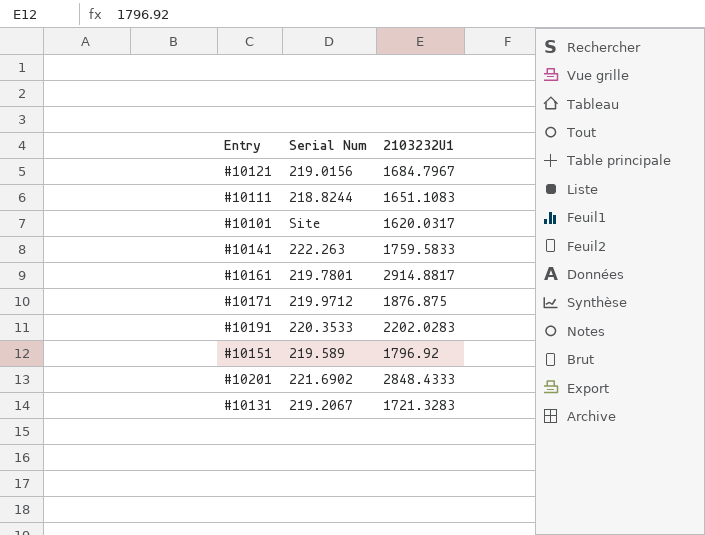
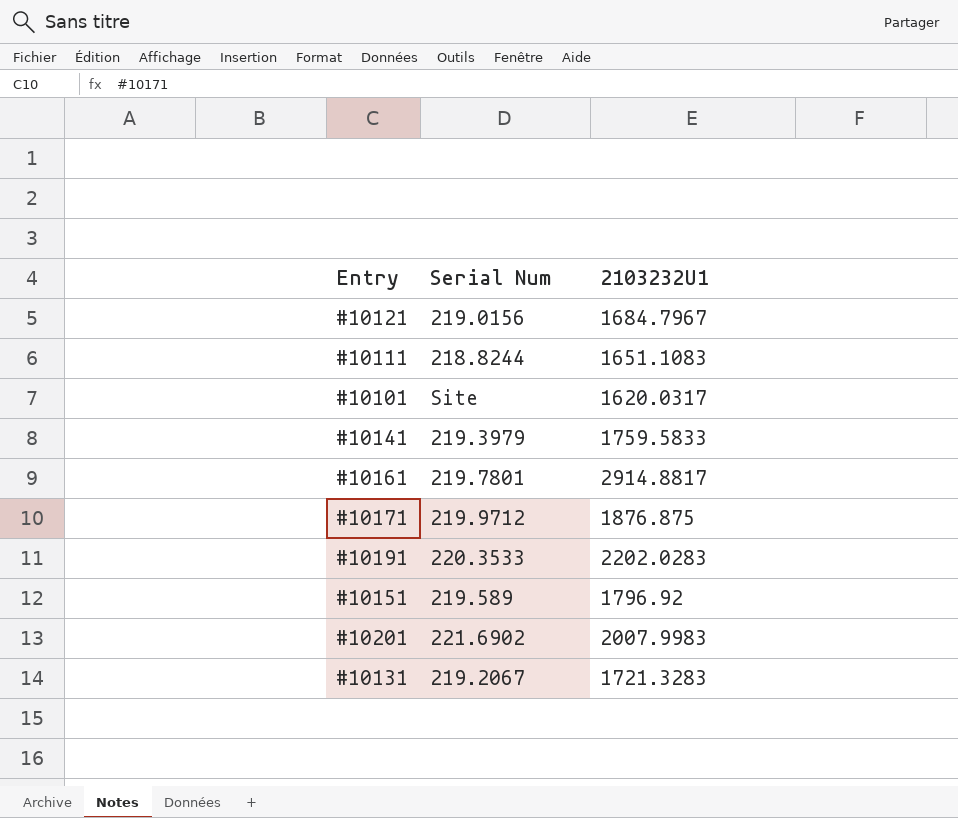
#10141 | Serial Num: 222.263 -> 219.3979
#10201 | 2103232U1: 2848.4333 -> 2007.9983

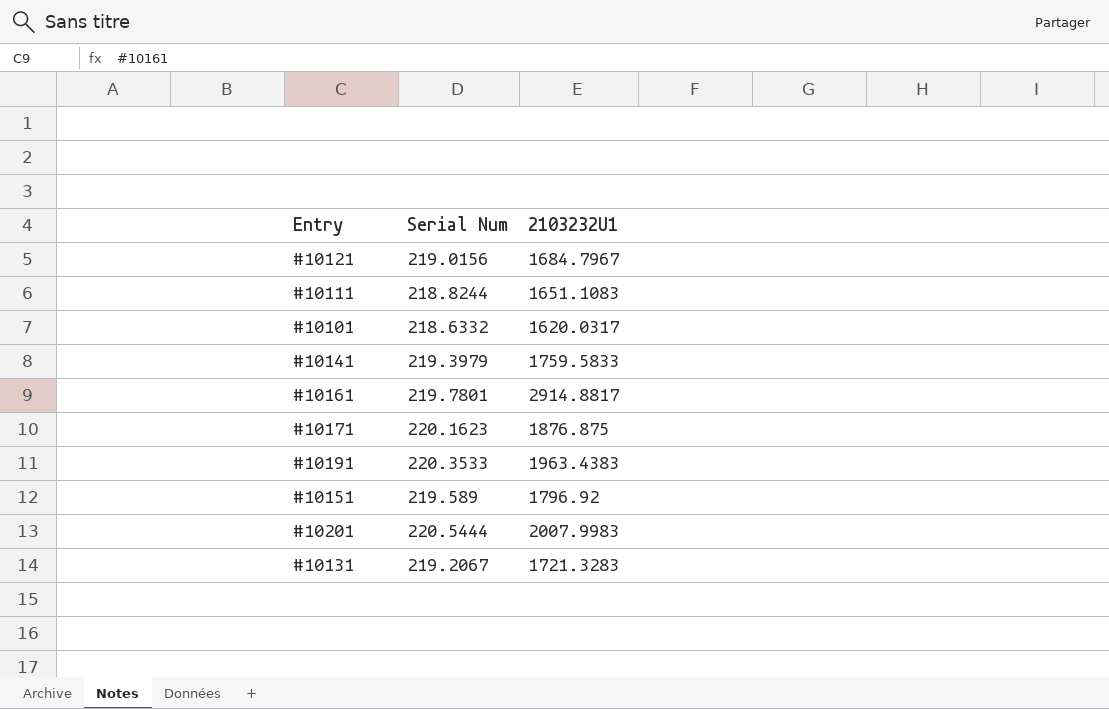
#10101 | Serial Num: Site -> 218.6332
#10171 | Serial Num: 219.9712 -> 220.1623
#10191 | 2103232U1: 2202.0283 -> 1963.4383
#10201 | Serial Num: 221.6902 -> 220.5444

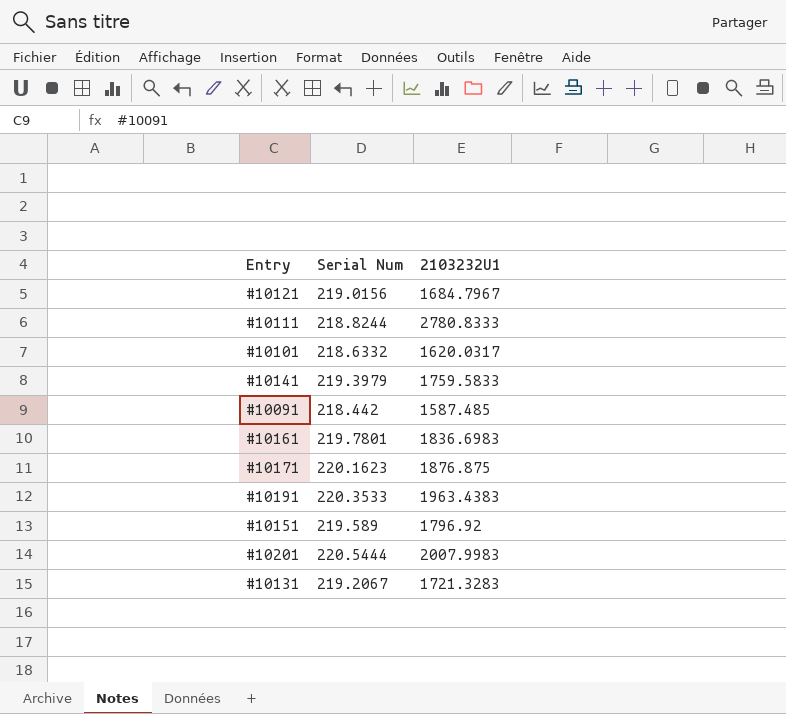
#10111 | 2103232U1: 1651.1083 -> 2780.8333
row #10091: none -> 218.442 | 1587.485
#10161 | 2103232U1: 2914.8817 -> 1836.6983

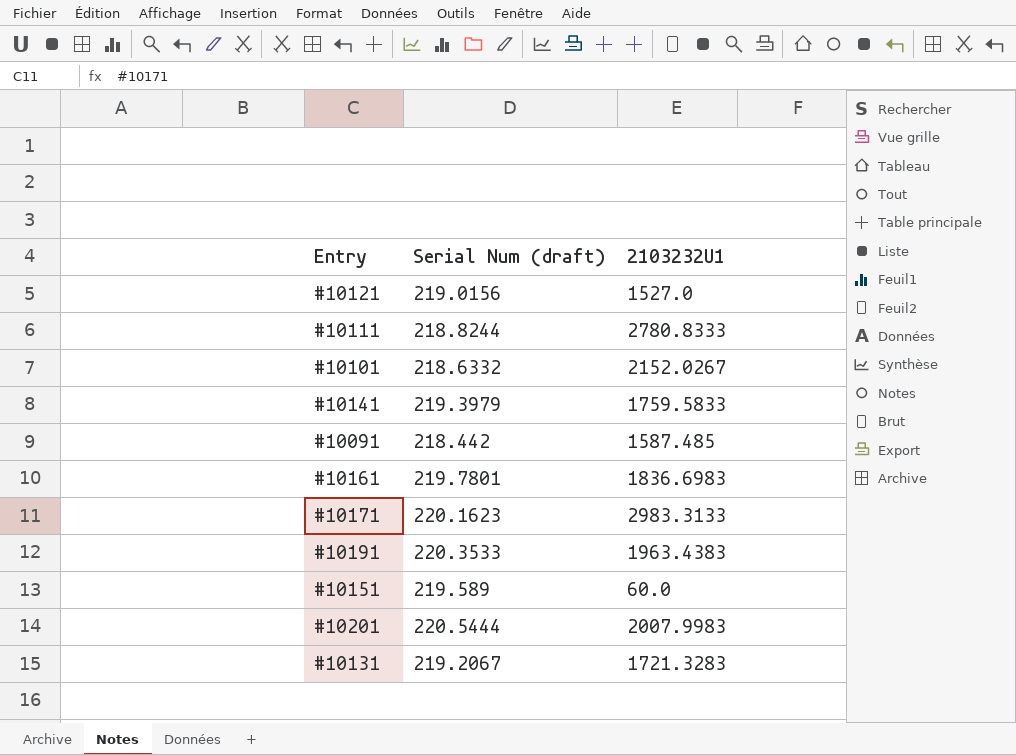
column name: Serial Num -> Serial Num (draft)
#10121 | 2103232U1: 1684.7967 -> 1527.0
#10101 | 2103232U1: 1620.0317 -> 2152.0267
#10171 | 2103232U1: 1876.875 -> 2983.3133
#10151 | 2103232U1: 1796.92 -> 60.0

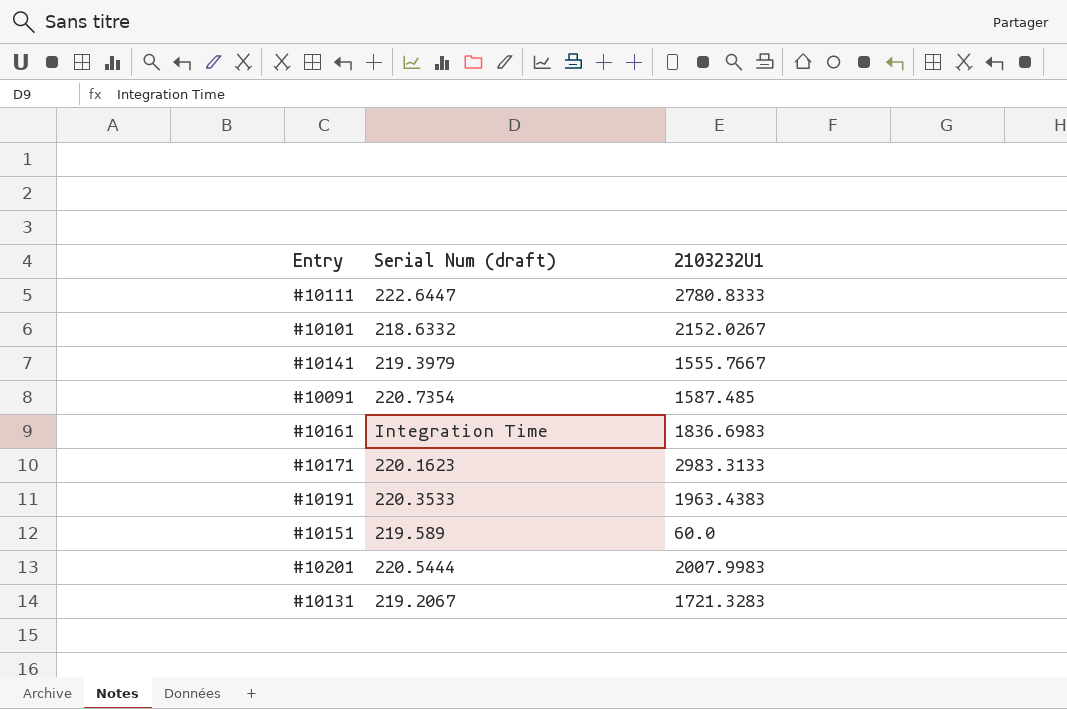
row #10121: 219.0156 | 1527.0 -> none
#10111 | Serial Num (draft): 218.8244 -> 222.6447
#10141 | 2103232U1: 1759.5833 -> 1555.7667
#10091 | Serial Num (draft): 218.442 -> 220.7354
#10161 | Serial Num (draft): 219.7801 -> Integration Time

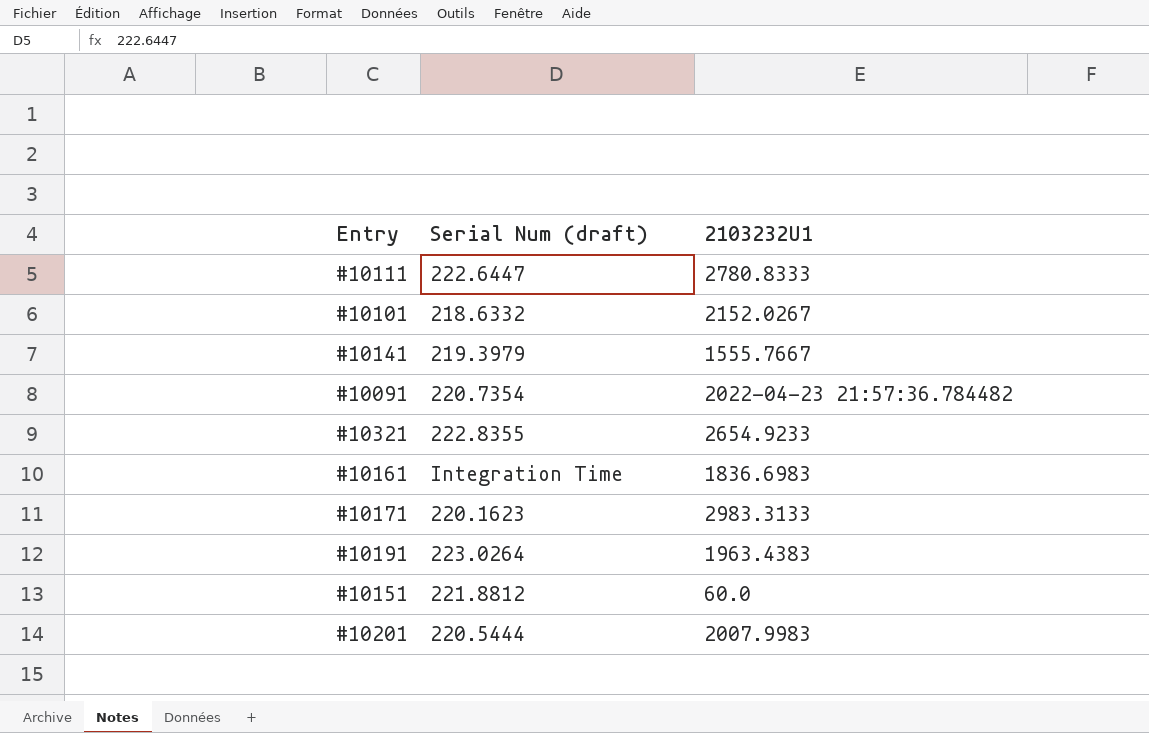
row #10131: 219.2067 | 1721.3283 -> none
#10091 | 2103232U1: 1587.485 -> 2022-04-23 21:57:36.784482
row #10321: none -> 222.8355 | 2654.9233
#10191 | Serial Num (draft): 220.3533 -> 223.0264
#10151 | Serial Num (draft): 219.589 -> 221.8812

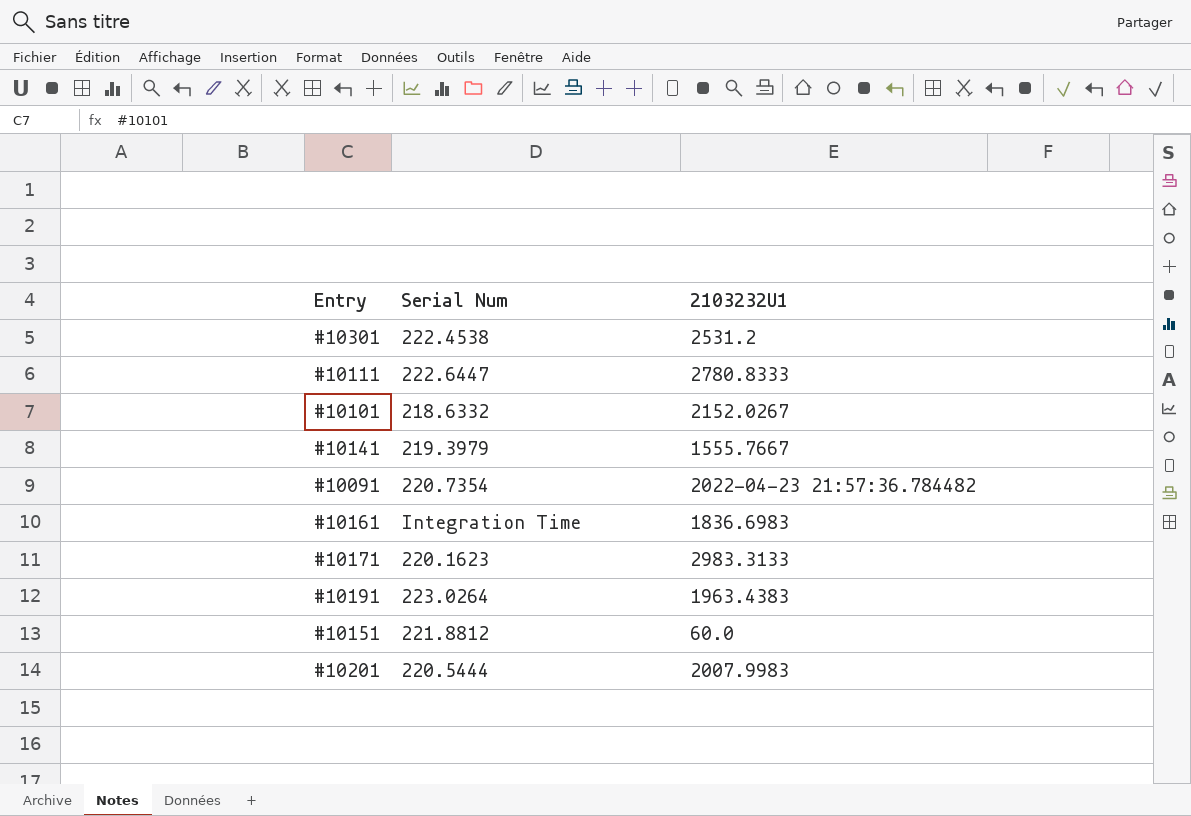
column name: Serial Num (draft) -> Serial Num
row #10321: 222.8355 | 2654.9233 -> none
row #10301: none -> 222.4538 | 2531.2

